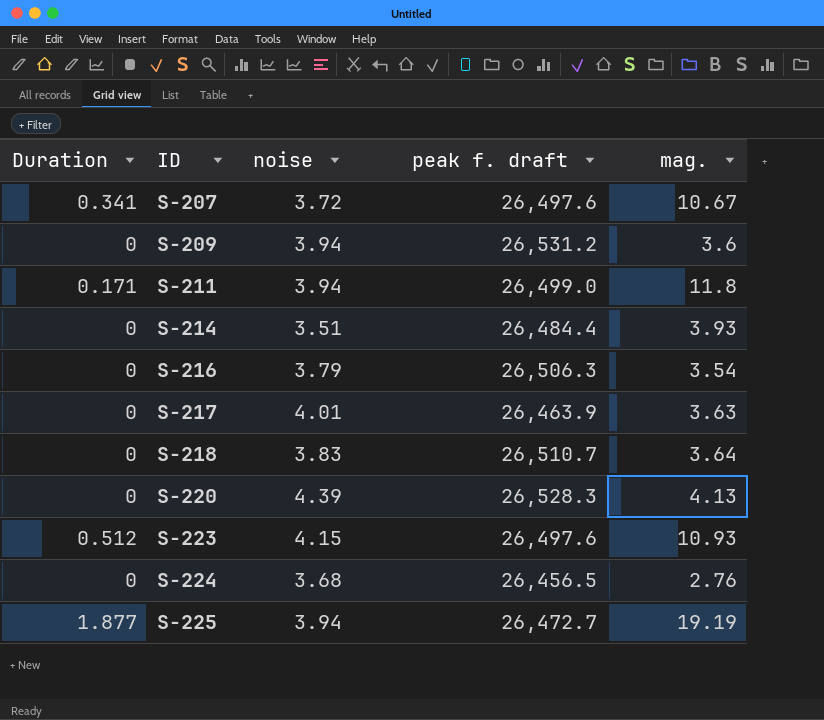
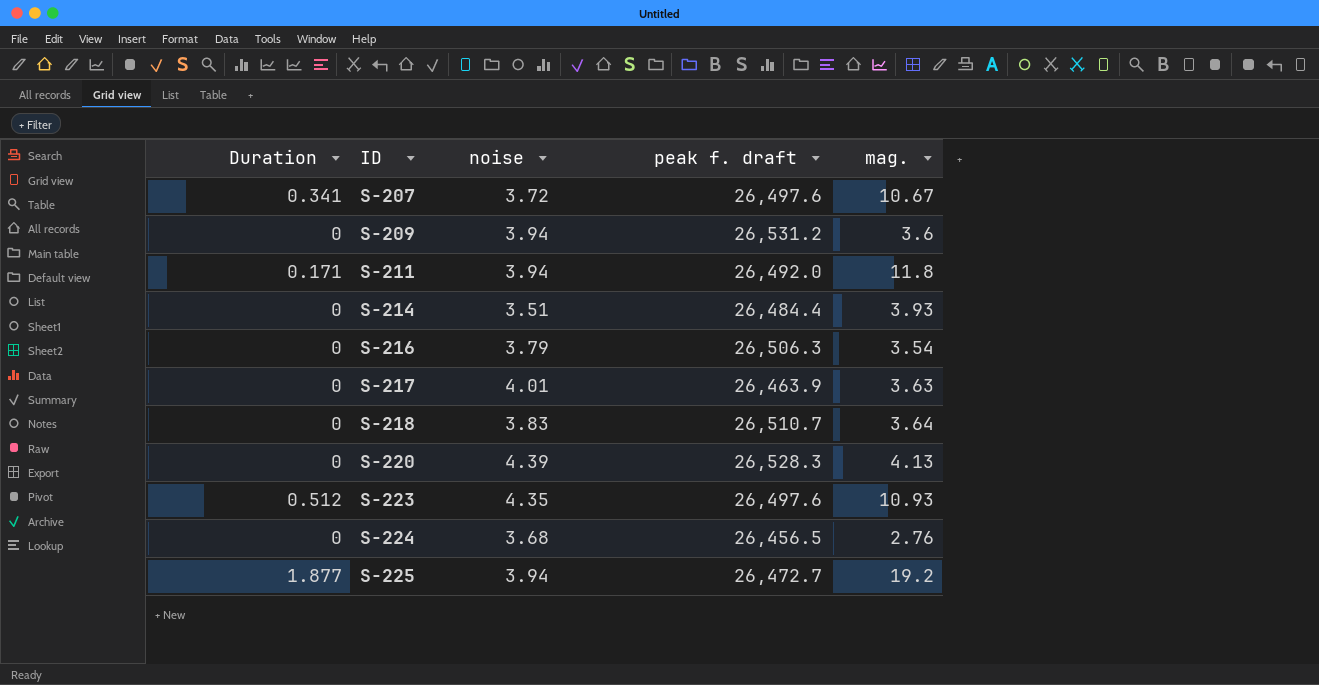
S-211 | peak f. draft: 26,499.0 -> 26,492.0
S-223 | noise: 4.15 -> 4.35
S-225 | mag.: 19.19 -> 19.2

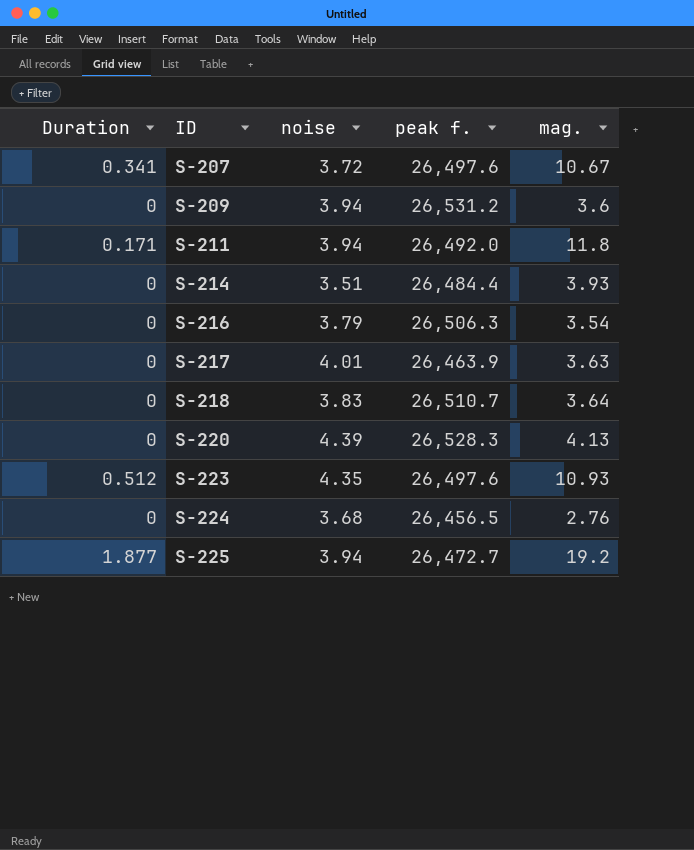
column name: peak f. draft -> peak f.

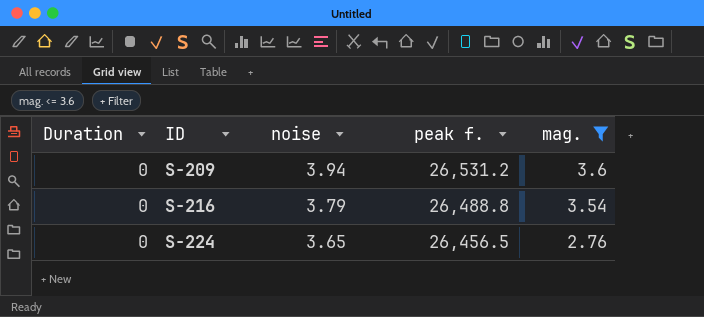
filter: none -> mag. <= 3.6
S-216 | peak f.: 26,506.3 -> 26,488.8
S-224 | noise: 3.68 -> 3.65

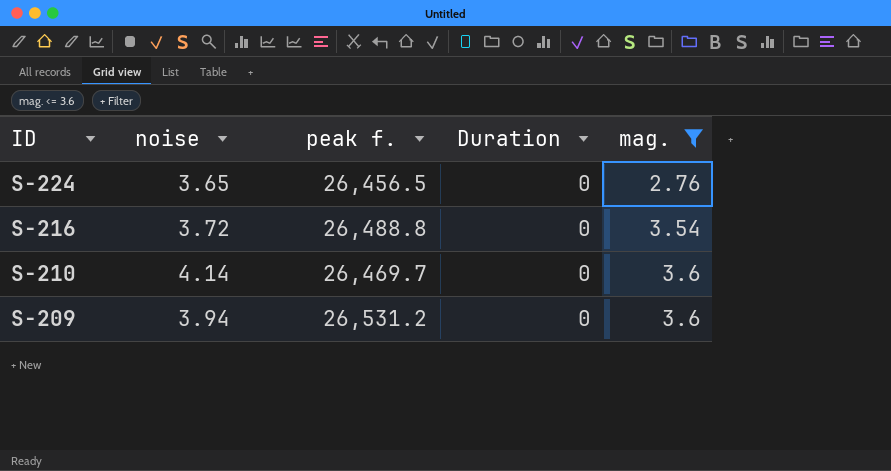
row order: ID ascending -> ID descending
column Duration | position: 1 -> 4
S-216 | noise: 3.79 -> 3.72
row S-210: none -> 4.14 | 26,469.7 | 0 | 3.6

